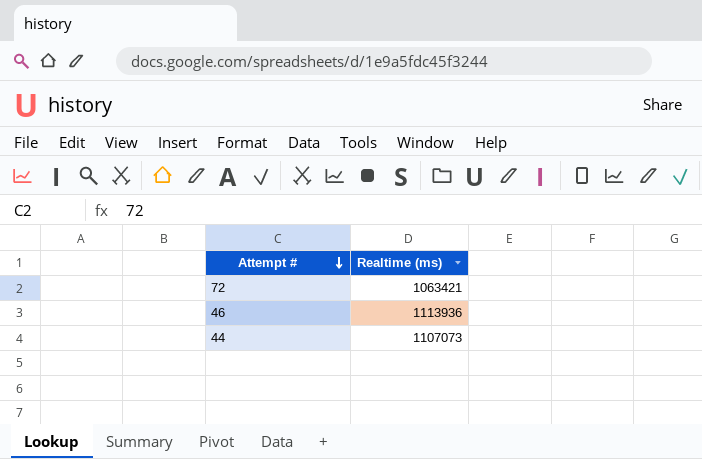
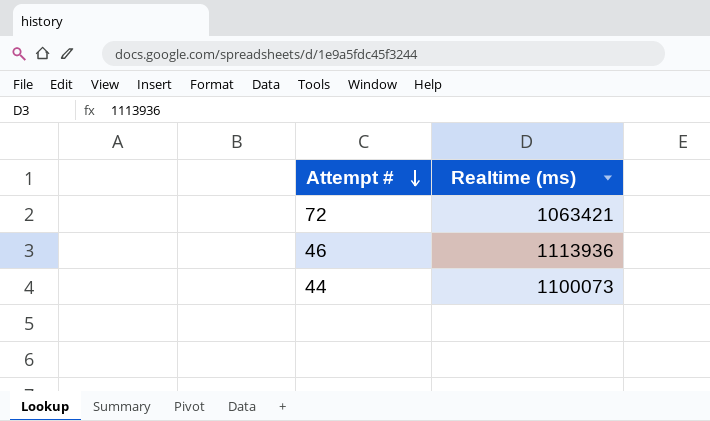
44 | Realtime (ms): 1107073 -> 1100073

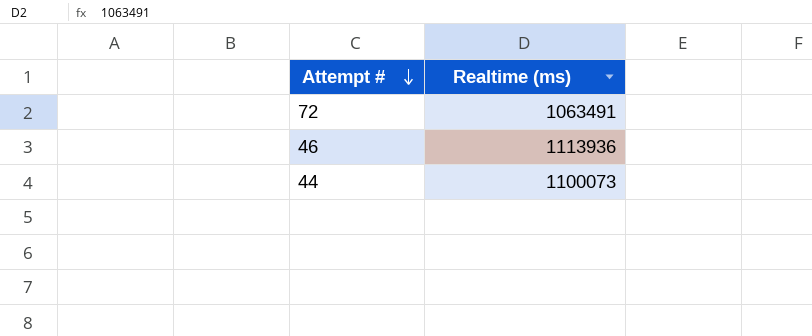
72 | Realtime (ms): 1063421 -> 1063491

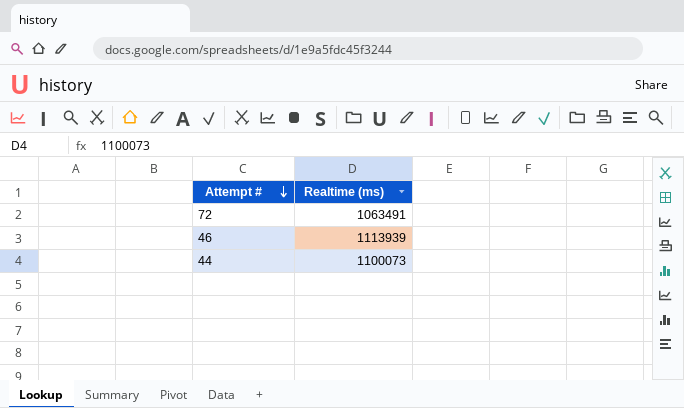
46 | Realtime (ms): 1113936 -> 1113939

